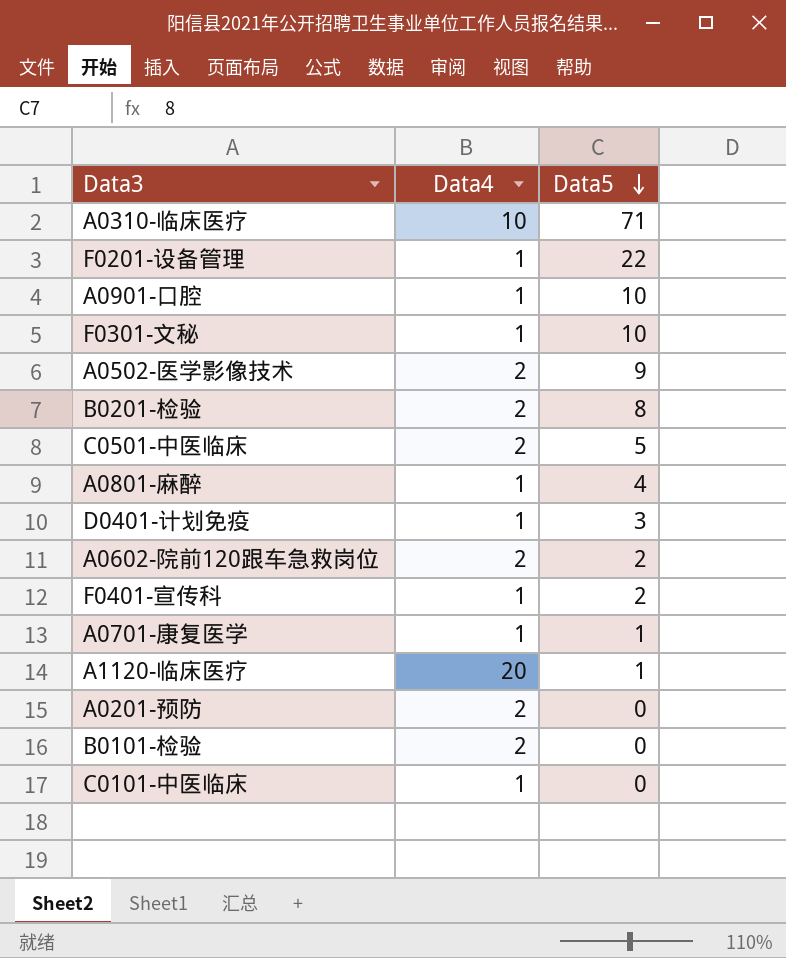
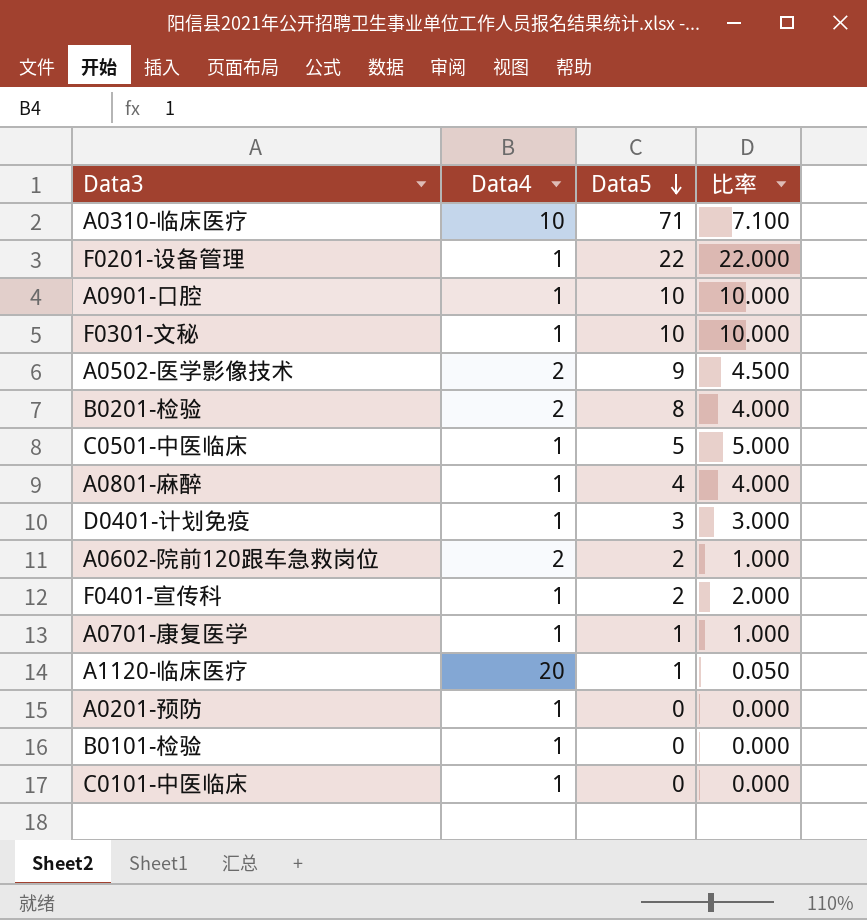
column 比率 | formula: none -> [Data5] / [Data4]
C0501-中医临床 | Data4: 2 -> 1
A0201-预防 | Data4: 2 -> 1
B0101-检验 | Data4: 2 -> 1

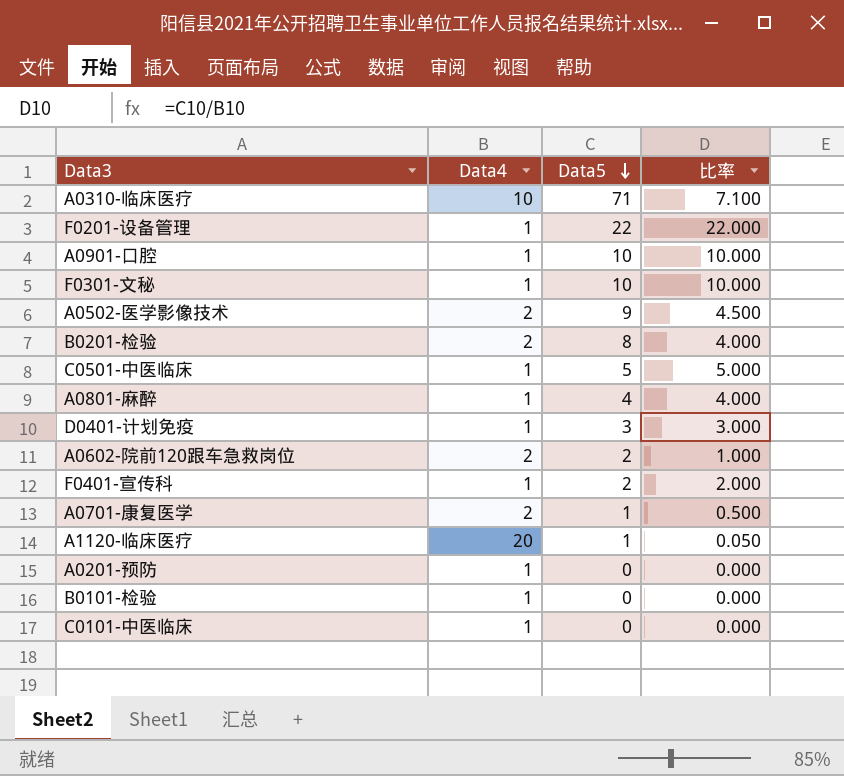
A0701-康复医学 | Data4: 1 -> 2
A0701-康复医学 | 比率: 1.000 -> 0.500

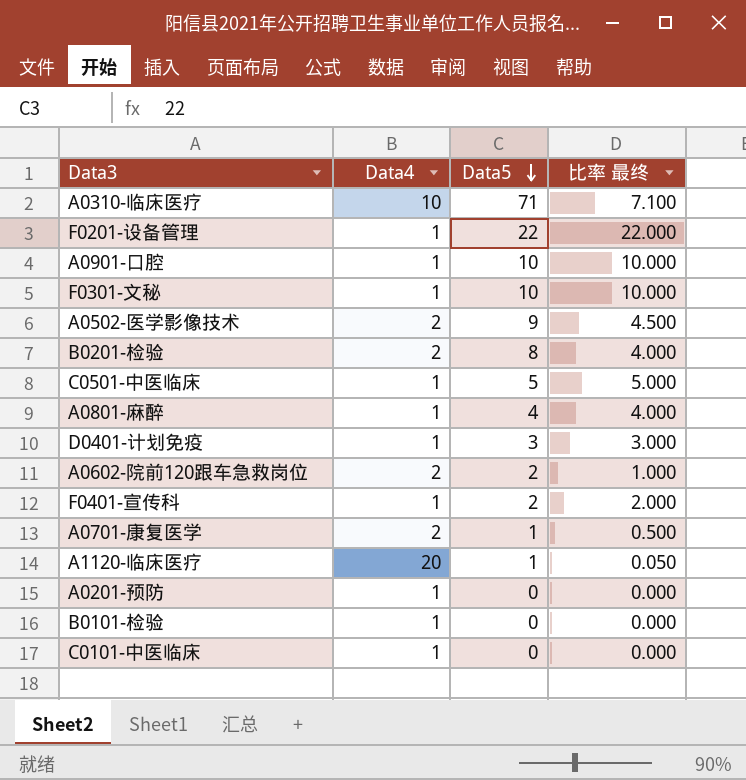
column name: 比率 -> 比率 最终

